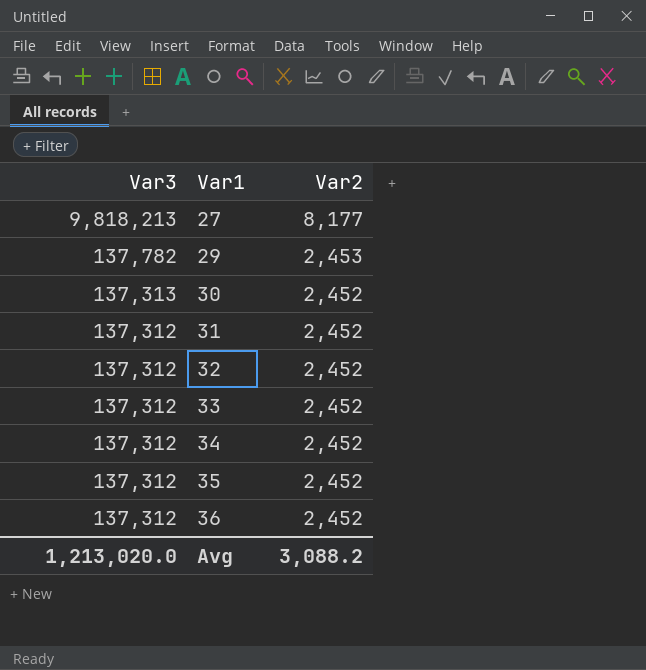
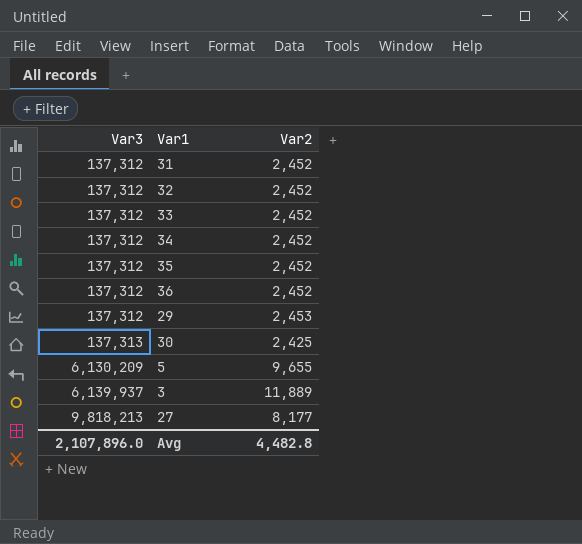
row order: Var3 descending -> Var3 ascending
29 | Var3: 137,782 -> 137,312
30 | Var2: 2,452 -> 2,425
row 5: none -> 6,130,209 | 9,655
row 3: none -> 6,139,937 | 11,889
Avg | Var3: 1,213,020.0 -> 2,107,896.0
Avg | Var2: 3,088.2 -> 4,482.8

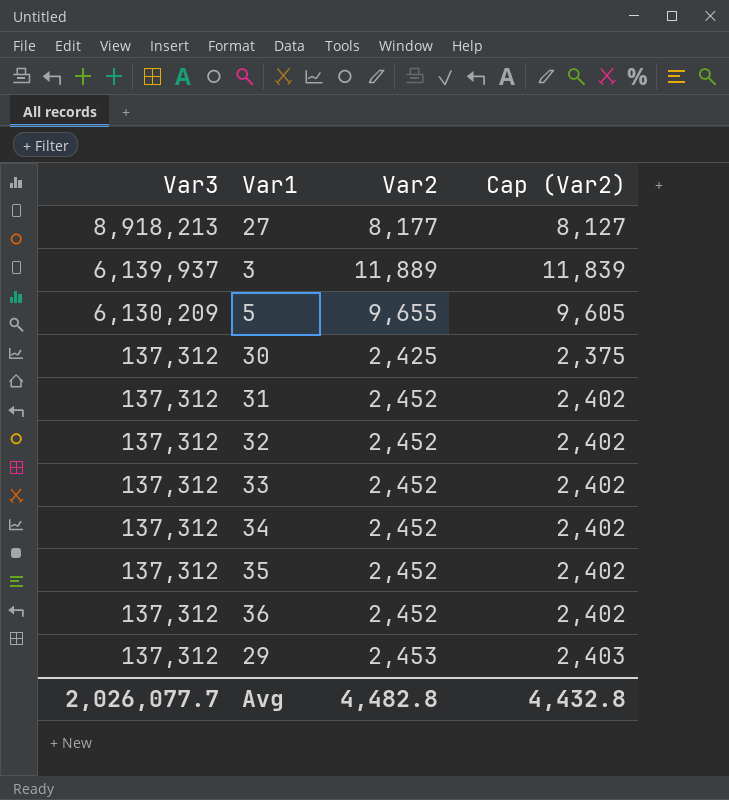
row order: Var3 ascending -> Var3 descending
column Cap (Var2) | formula: none -> [Var2] - 50
27 | Var3: 9,818,213 -> 8,918,213
30 | Var3: 137,313 -> 137,312
Avg | Var3: 2,107,896.0 -> 2,026,077.7

